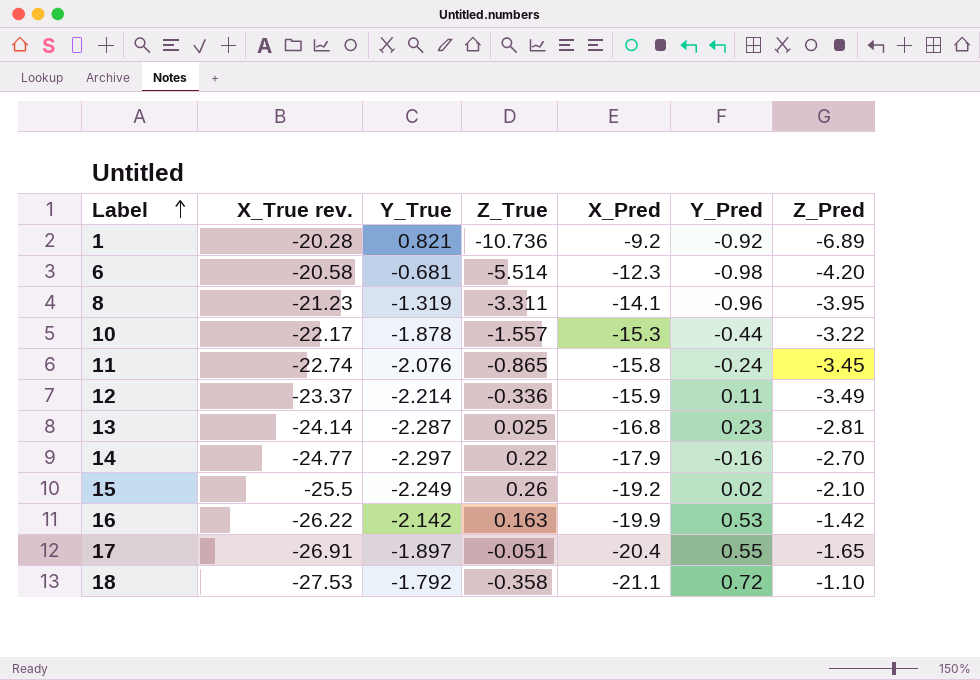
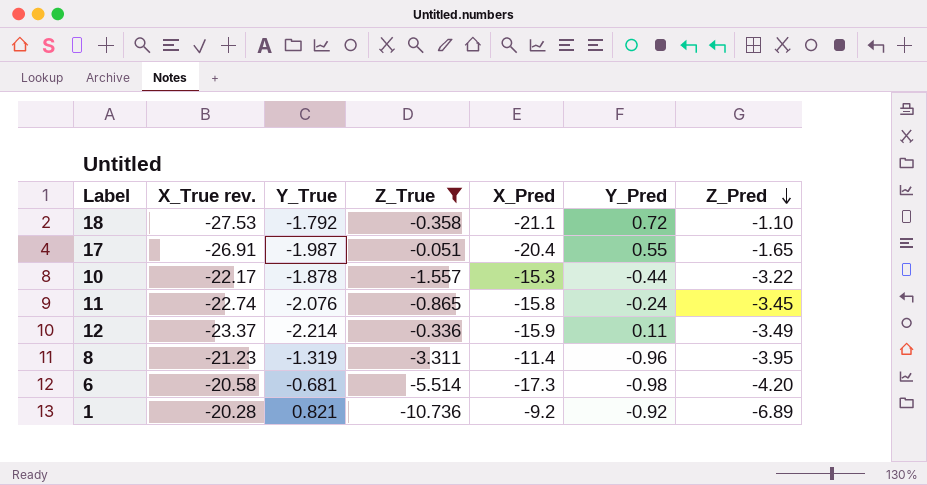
filter: none -> Z_True <= -0.051
row order: Label ascending -> Z_Pred descending
17 | Y_True: -1.897 -> -1.987
8 | X_Pred: -14.1 -> -11.4
6 | X_Pred: -12.3 -> -17.3

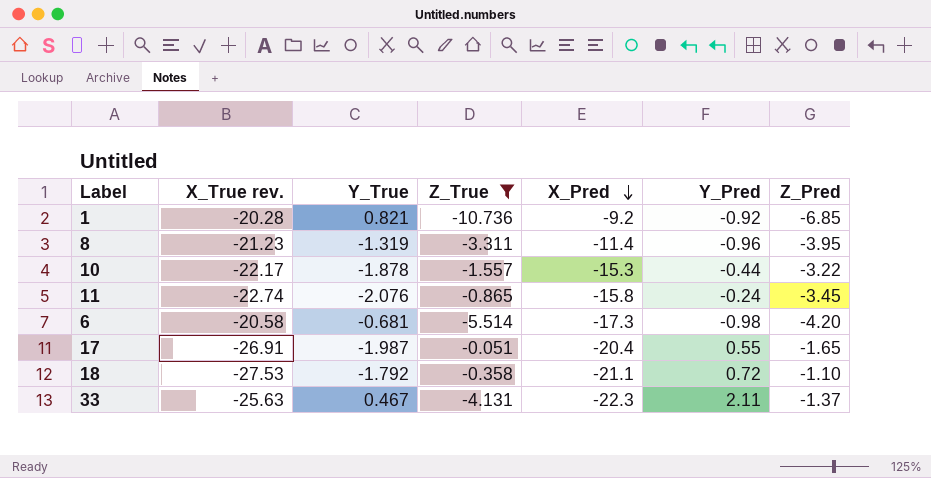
row order: Z_Pred descending -> X_Pred descending
row 12: -23.37 | -2.214 | -0.336 | -15.9 | 0.11 | -3.49 -> none
1 | Z_Pred: -6.89 -> -6.85
row 33: none -> -25.63 | 0.467 | -4.131 | -22.3 | 2.11 | -1.37

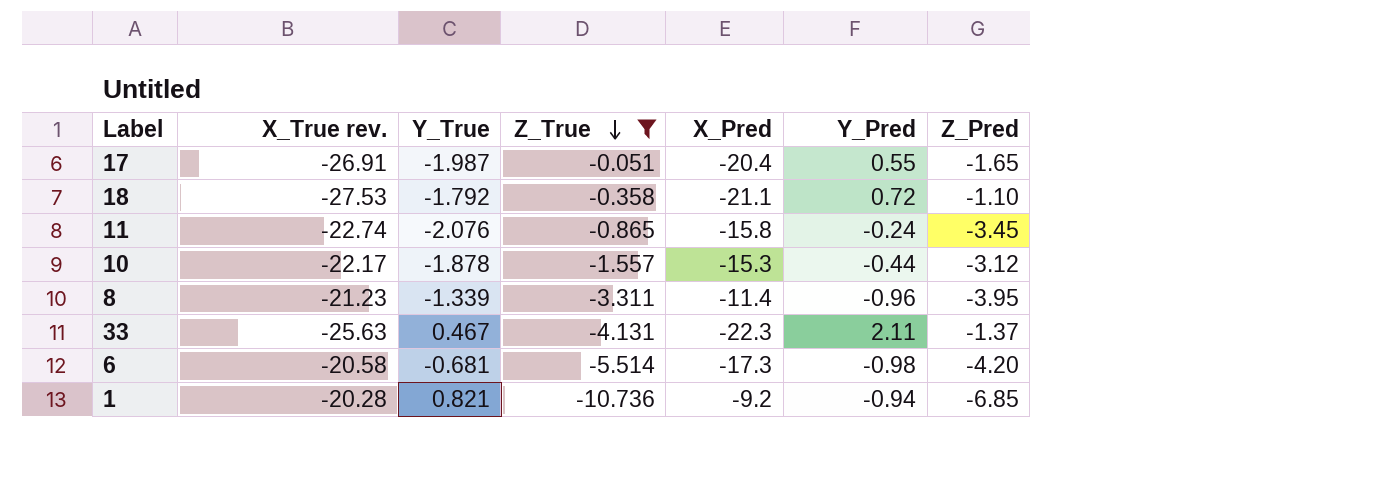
row order: X_Pred descending -> Z_True descending
10 | Z_Pred: -3.22 -> -3.12
8 | Y_True: -1.319 -> -1.339
1 | Y_Pred: -0.92 -> -0.94

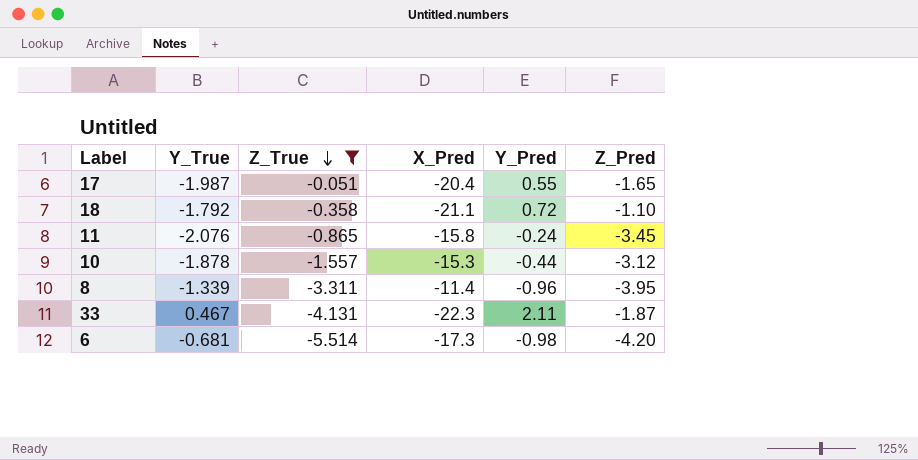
column X_True rev. | position: 2 -> none
row 1: -20.28 | 0.821 | -10.736 | -9.2 | -0.94 | -6.85 -> none
33 | Z_Pred: -1.37 -> -1.87

